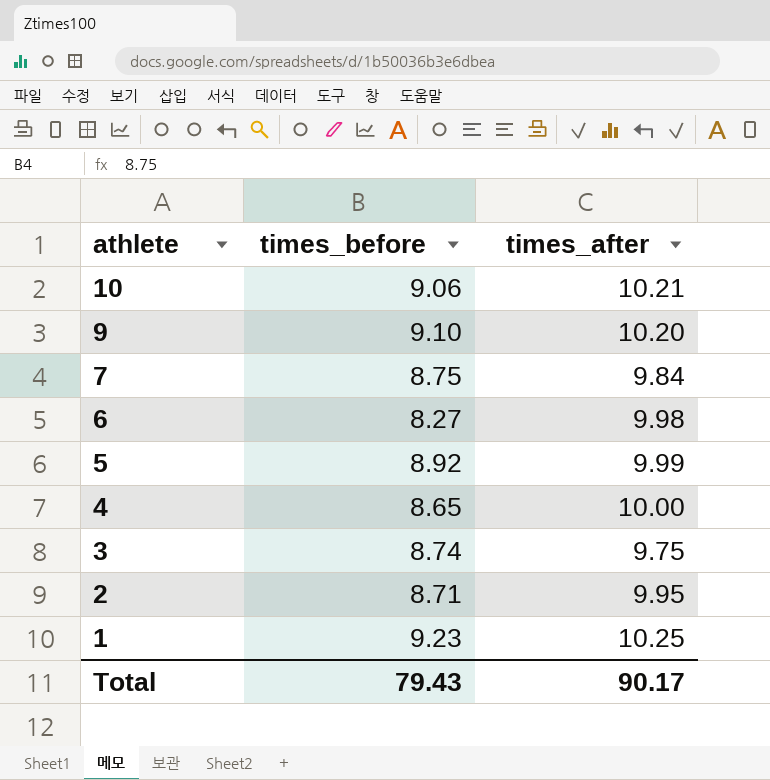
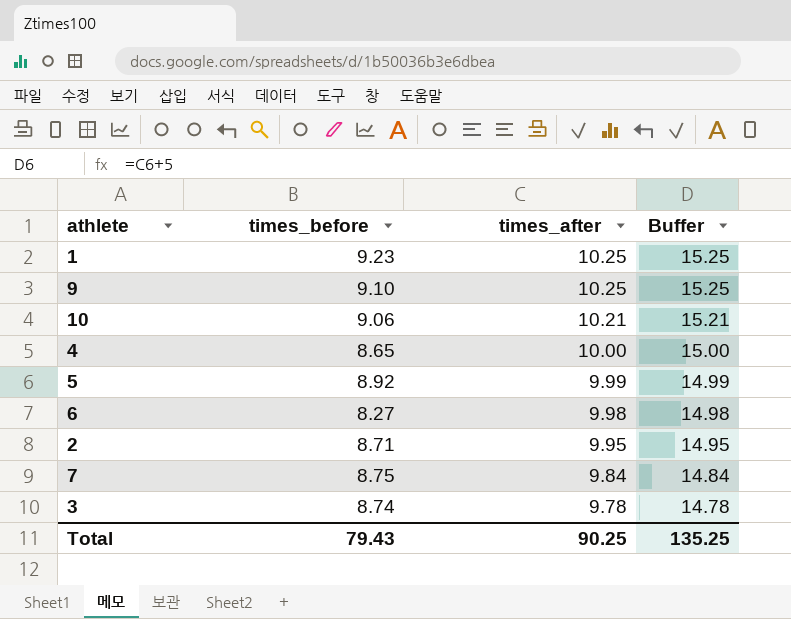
row order: athlete descending -> times_after descending
column Buffer | formula: none -> [times_after] + 5
9 | times_after: 10.20 -> 10.25
3 | times_after: 9.75 -> 9.78
Total | times_after: 90.17 -> 90.25

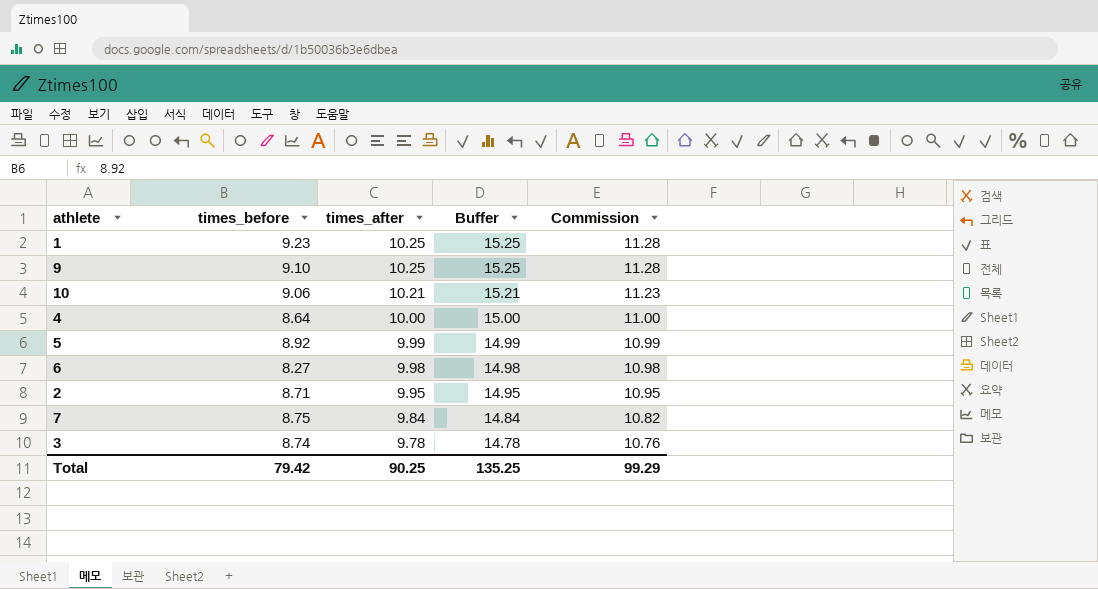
column Commission | formula: none -> [times_after] * 1.1
4 | times_before: 8.65 -> 8.64
Total | times_before: 79.43 -> 79.42

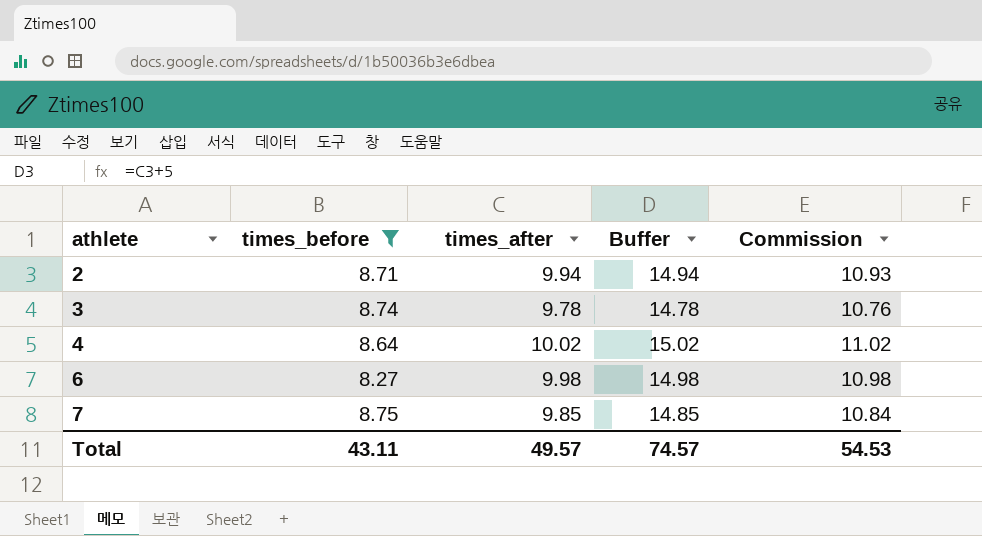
filter: none -> times_before <= 8.75
row order: times_after descending -> athlete ascending
2 | times_after: 9.95 -> 9.94
2 | Buffer: 14.95 -> 14.94
2 | Commission: 10.95 -> 10.93
4 | times_after: 10.00 -> 10.02
4 | Buffer: 15.00 -> 15.02
4 | Commission: 11.00 -> 11.02
7 | times_after: 9.84 -> 9.85
7 | Buffer: 14.84 -> 14.85
7 | Commission: 10.82 -> 10.84
Total | times_before: 79.42 -> 43.11
Total | times_after: 90.25 -> 49.57
Total | Buffer: 135.25 -> 74.57
Total | Commission: 99.29 -> 54.53

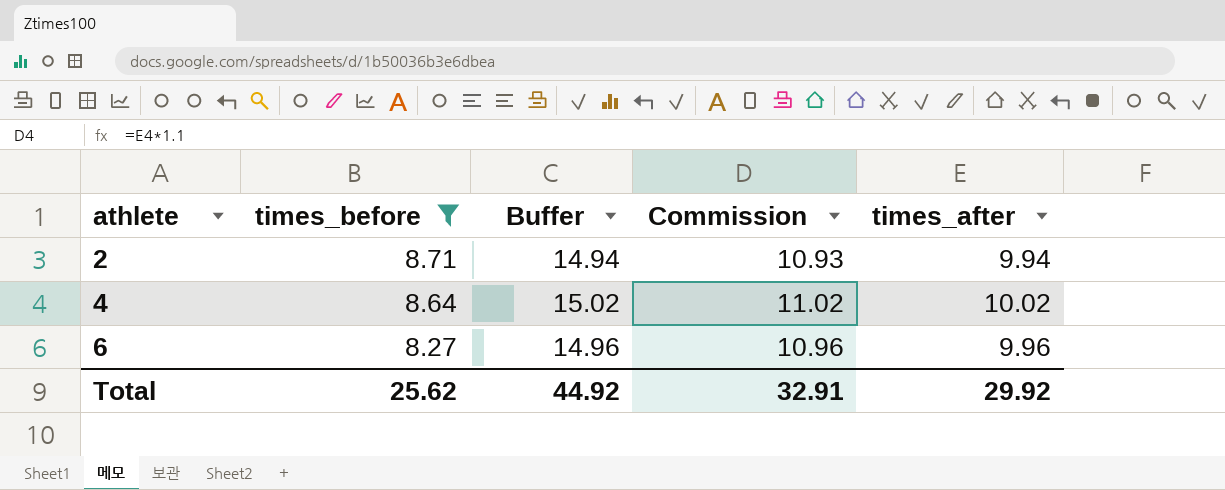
column times_after | position: 3 -> 5
row 3: 8.74 | 9.78 | 14.78 | 10.76 -> none
row 7: 8.75 | 9.85 | 14.85 | 10.84 -> none
6 | Buffer: 14.98 -> 14.96
6 | Commission: 10.98 -> 10.96
6 | times_after: 9.98 -> 9.96
Total | times_before: 43.11 -> 25.62
Total | Buffer: 74.57 -> 44.92
Total | Commission: 54.53 -> 32.91
Total | times_after: 49.57 -> 29.92

